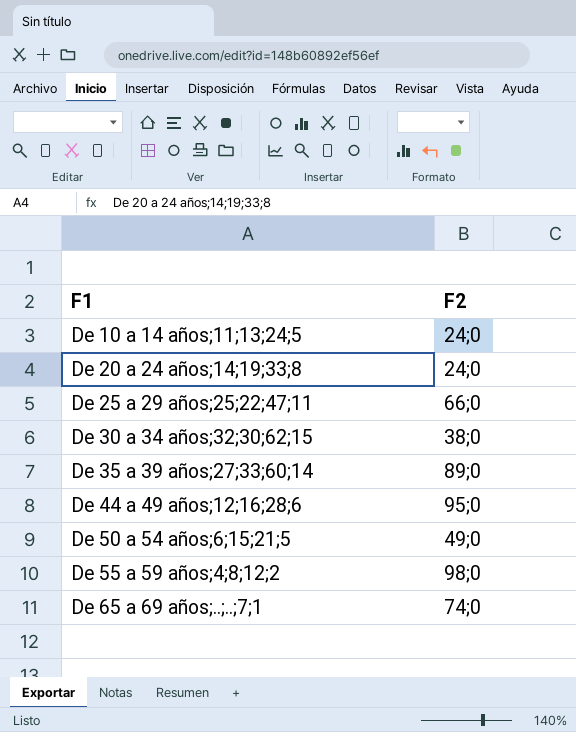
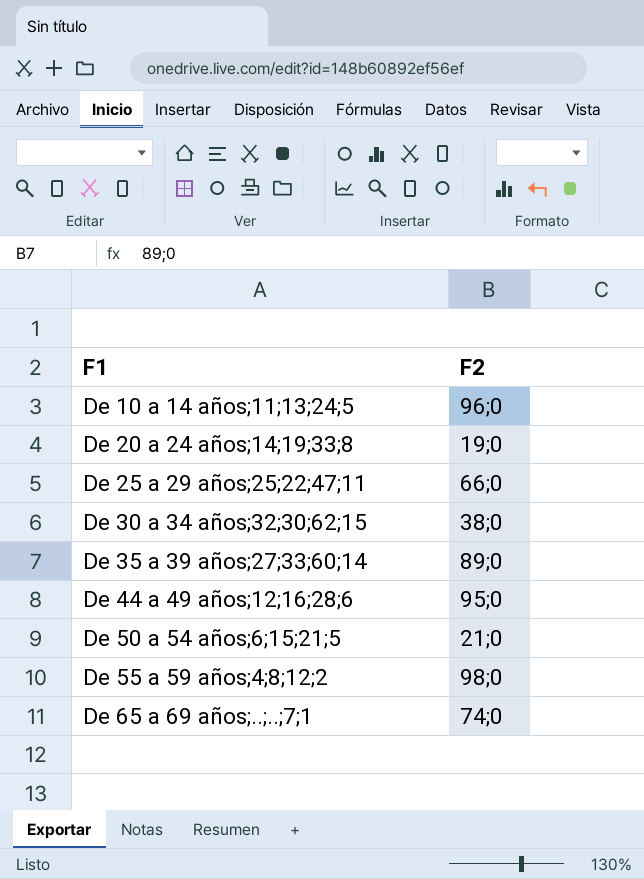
De 10 a 14 años;11;13;24;5 | F2: 24;0 -> 96;0
De 20 a 24 años;14;19;33;8 | F2: 24;0 -> 19;0
De 50 a 54 años;6;15;21;5 | F2: 49;0 -> 21;0

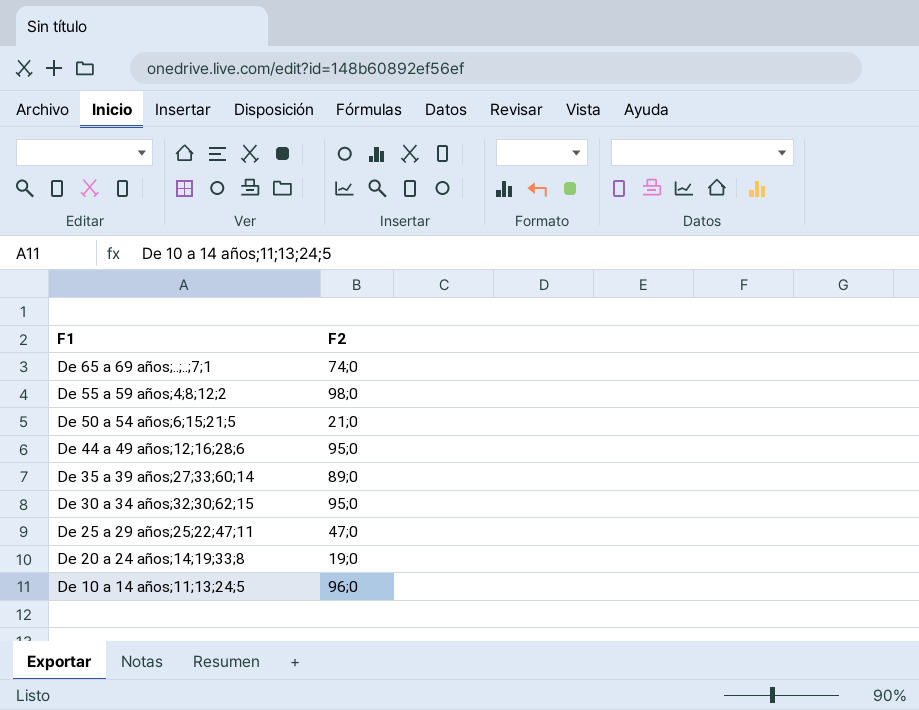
row order: F1 ascending -> F1 descending
De 30 a 34 años;32;30;62;15 | F2: 38;0 -> 95;0
De 25 a 29 años;25;22;47;11 | F2: 66;0 -> 47;0

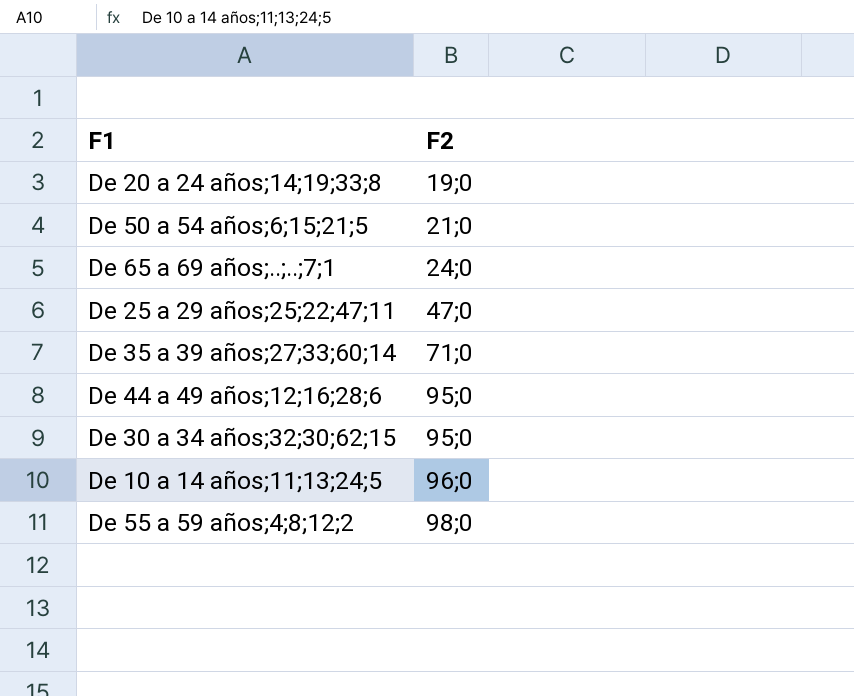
row order: F1 descending -> F2 ascending
De 65 a 69 años;..;..;7;1 | F2: 74;0 -> 24;0
De 35 a 39 años;27;33;60;14 | F2: 89;0 -> 71;0

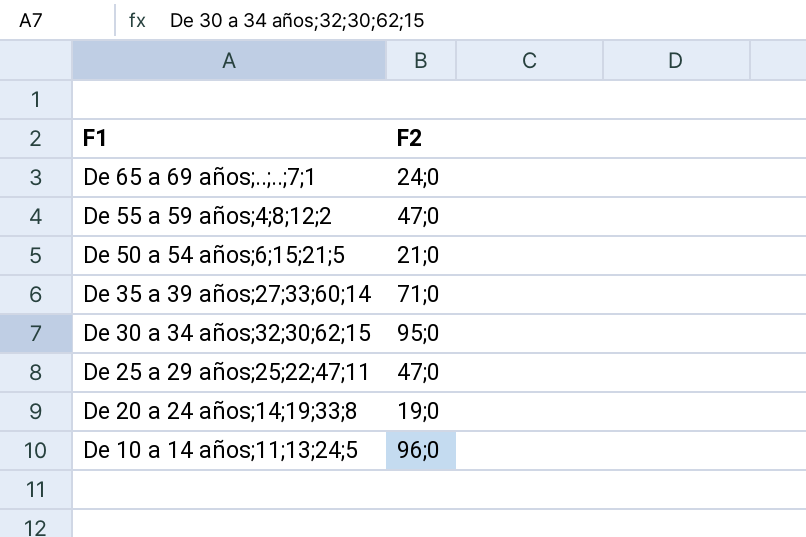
row order: F2 ascending -> F1 descending
row De 44 a 49 años;12;16;28;6: 95;0 -> none
De 55 a 59 años;4;8;12;2 | F2: 98;0 -> 47;0

